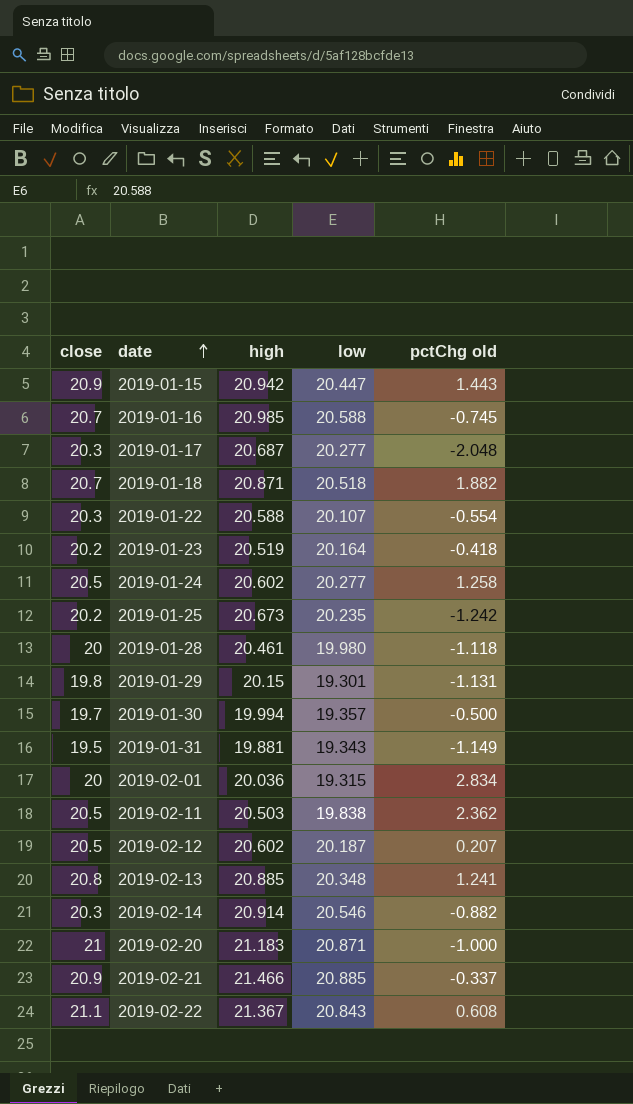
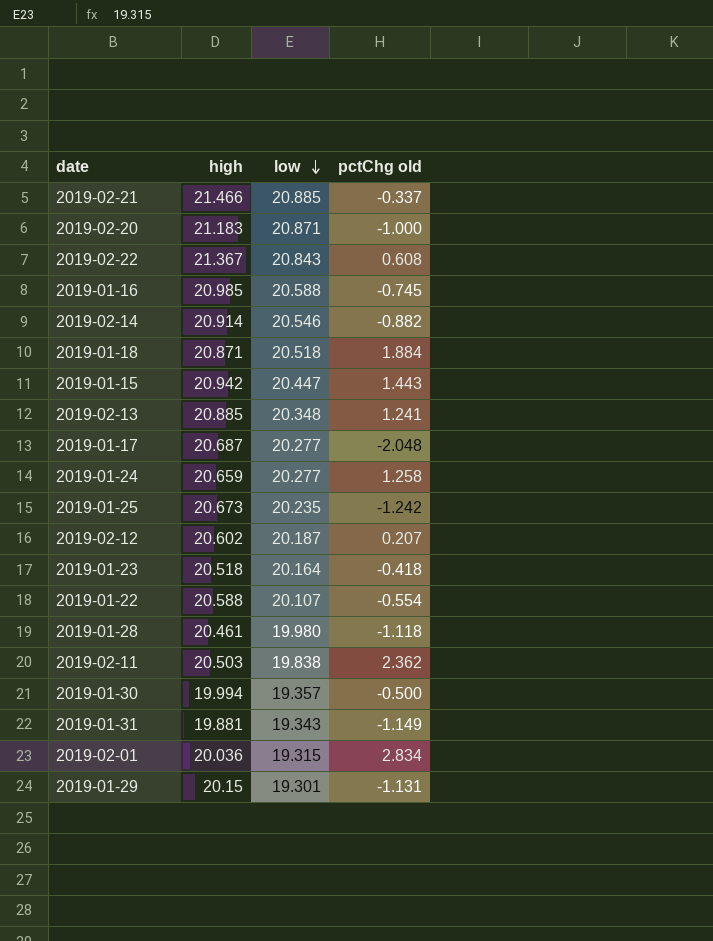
row order: date ascending -> low descending
column close | position: 1 -> none
2019-01-18 | pctChg old: 1.882 -> 1.884
2019-01-24 | high: 20.602 -> 20.659
2019-01-23 | high: 20.519 -> 20.518

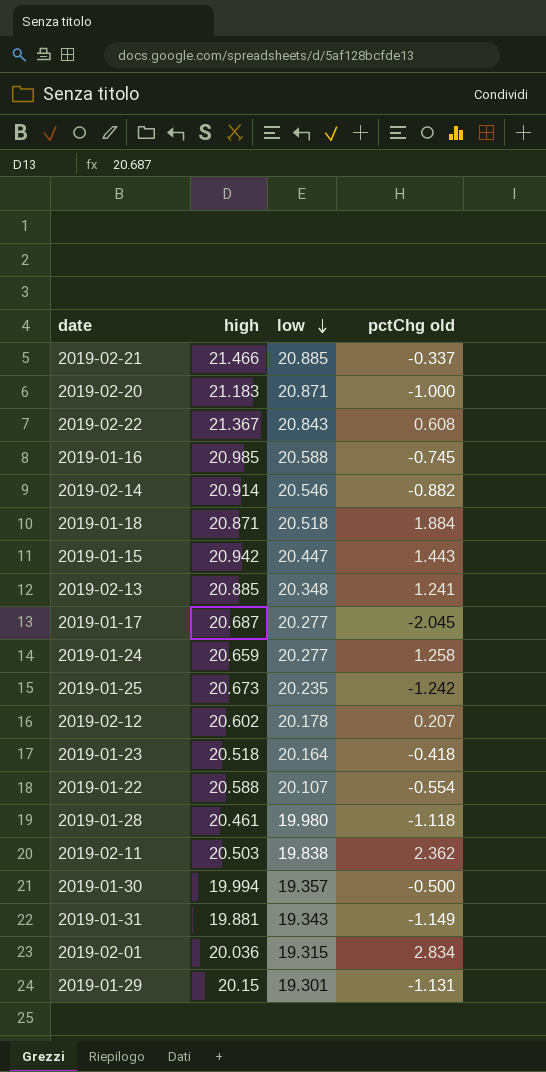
2019-01-17 | pctChg old: -2.048 -> -2.045
2019-02-12 | low: 20.187 -> 20.178

